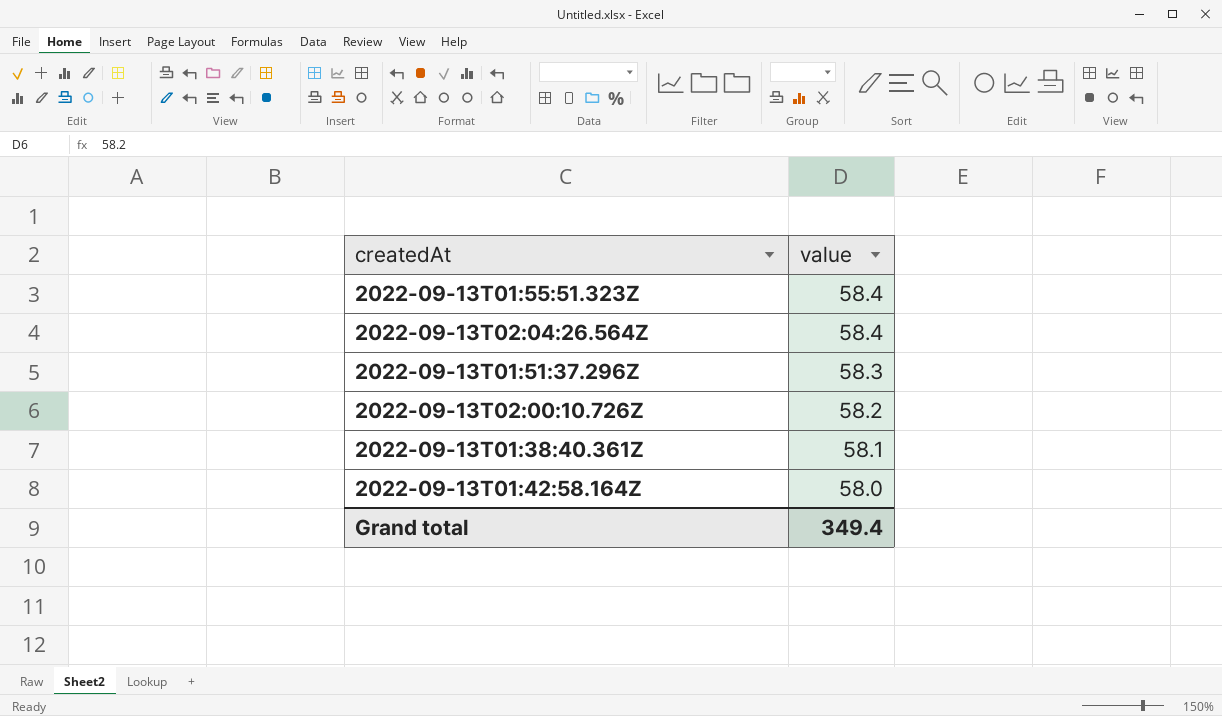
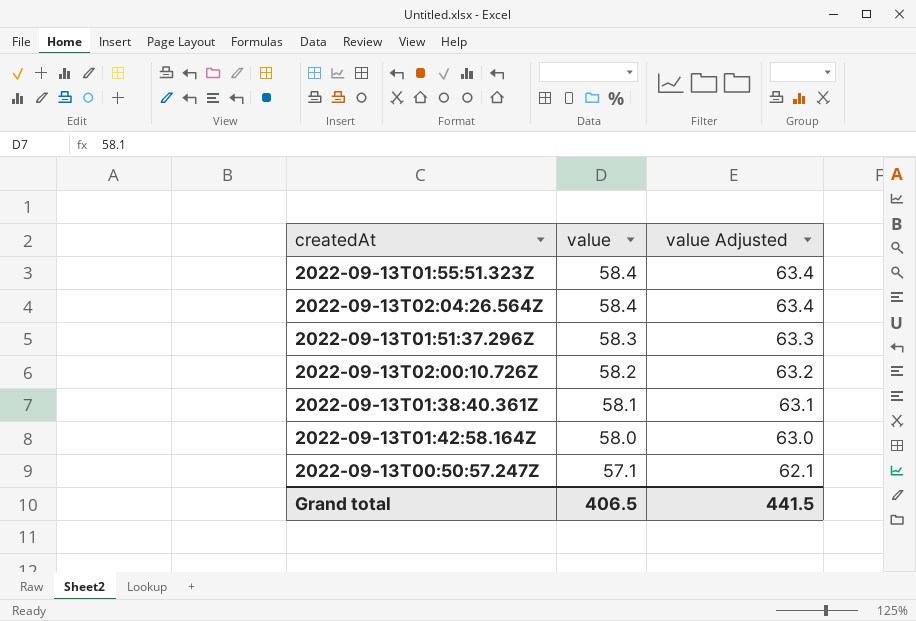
column value Adjusted | formula: none -> [value] + 5
row 2022-09-13T00:50:57.247Z: none -> 57.1 | 62.1
Grand total | value: 349.4 -> 406.5

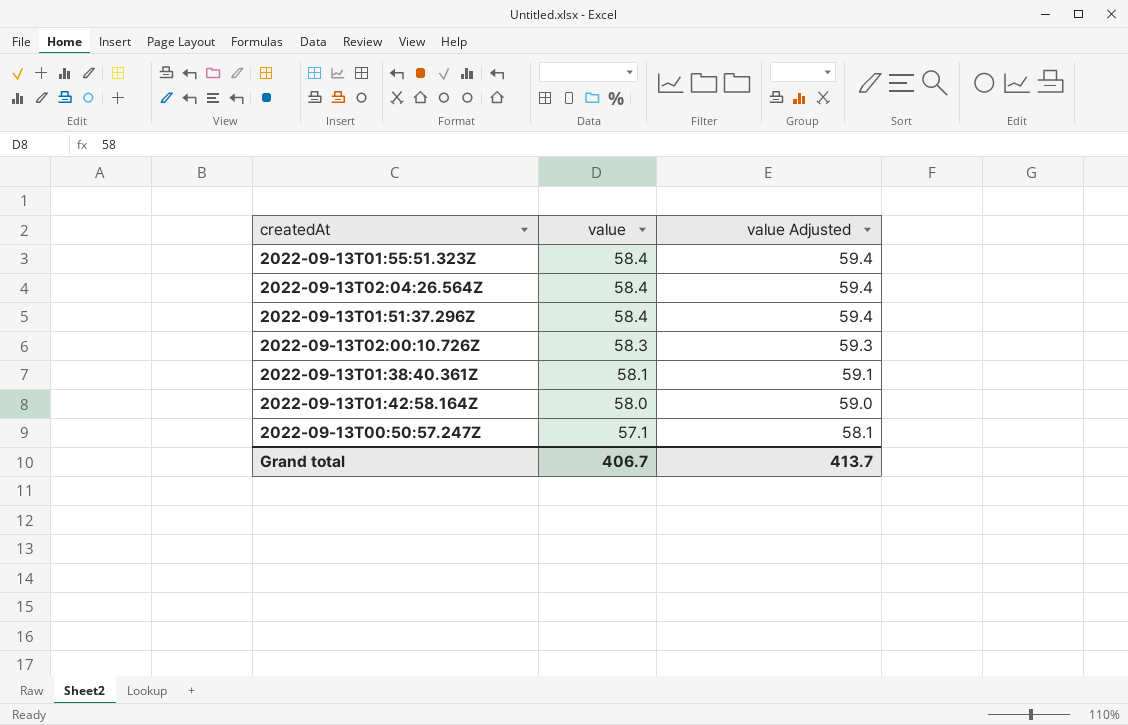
column value Adjusted | formula: [value] + 5 -> [value] + 1
2022-09-13T01:51:37.296Z | value: 58.3 -> 58.4
2022-09-13T02:00:10.726Z | value: 58.2 -> 58.3
Grand total | value: 406.5 -> 406.7
Grand total | value Adjusted: 441.5 -> 413.7

